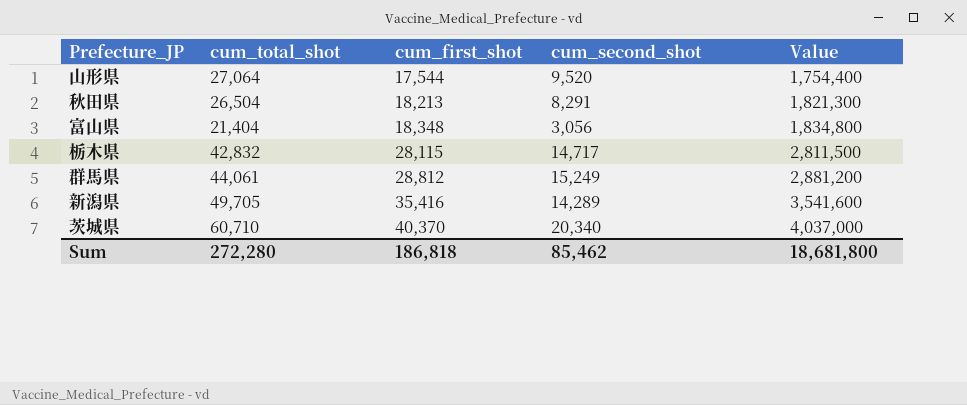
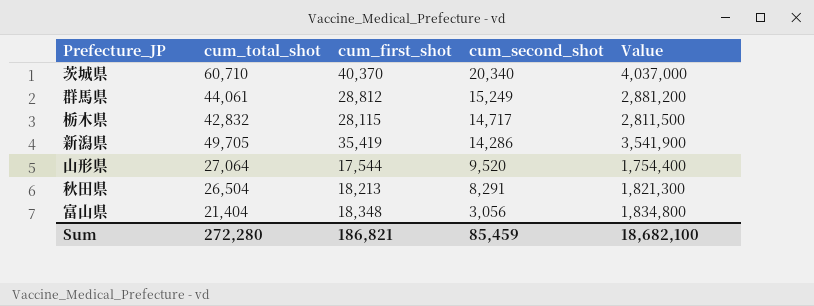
row order: cum_first_shot ascending -> cum_second_shot descending
新潟県 | cum_first_shot: 35,416 -> 35,419
新潟県 | cum_second_shot: 14,289 -> 14,286
新潟県 | Value: 3,541,600 -> 3,541,900
Sum | cum_first_shot: 186,818 -> 186,821
Sum | cum_second_shot: 85,462 -> 85,459
Sum | Value: 18,681,800 -> 18,682,100

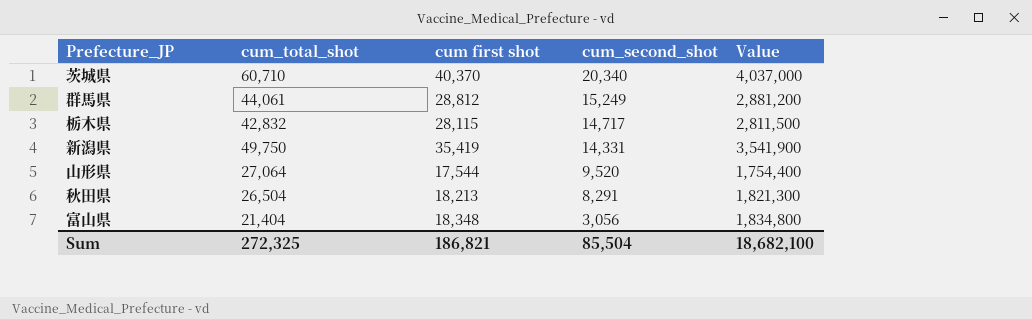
column name: cum_first_shot -> cum first shot
新潟県 | cum_total_shot: 49,705 -> 49,750
新潟県 | cum_second_shot: 14,286 -> 14,331
Sum | cum_total_shot: 272,280 -> 272,325
Sum | cum_second_shot: 85,459 -> 85,504

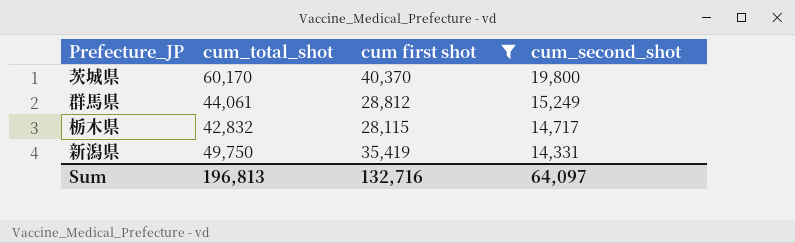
filter: none -> cum first shot >= 28,115
column Value | formula: [cum first shot] * 100 -> none
茨城県 | cum_total_shot: 60,710 -> 60,170
茨城県 | cum_second_shot: 20,340 -> 19,800
Sum | cum_total_shot: 272,325 -> 196,813
Sum | cum first shot: 186,821 -> 132,716
Sum | cum_second_shot: 85,504 -> 64,097

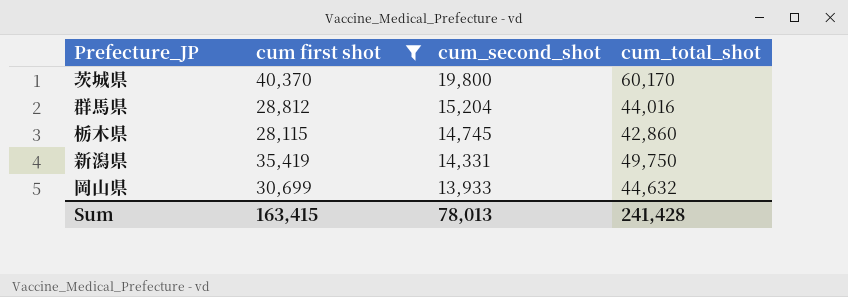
column cum_total_shot | position: 2 -> 4
群馬県 | cum_second_shot: 15,249 -> 15,204
群馬県 | cum_total_shot: 44,061 -> 44,016
栃木県 | cum_second_shot: 14,717 -> 14,745
栃木県 | cum_total_shot: 42,832 -> 42,860
row 岡山県: none -> 30,699 | 13,933 | 44,632
Sum | cum first shot: 132,716 -> 163,415
Sum | cum_second_shot: 64,097 -> 78,013
Sum | cum_total_shot: 196,813 -> 241,428

